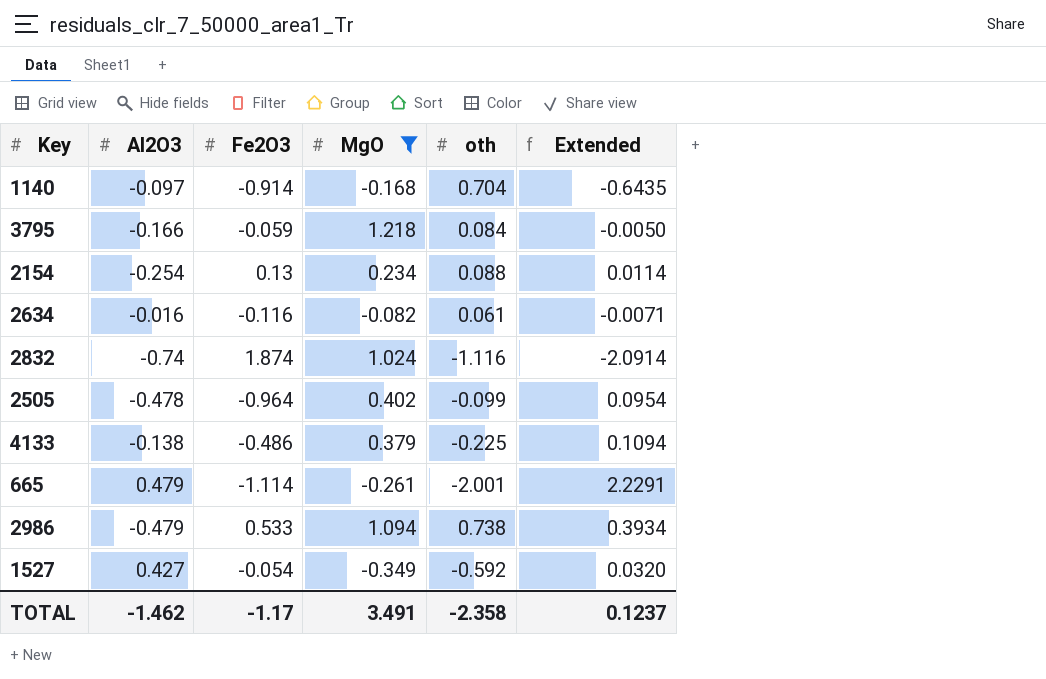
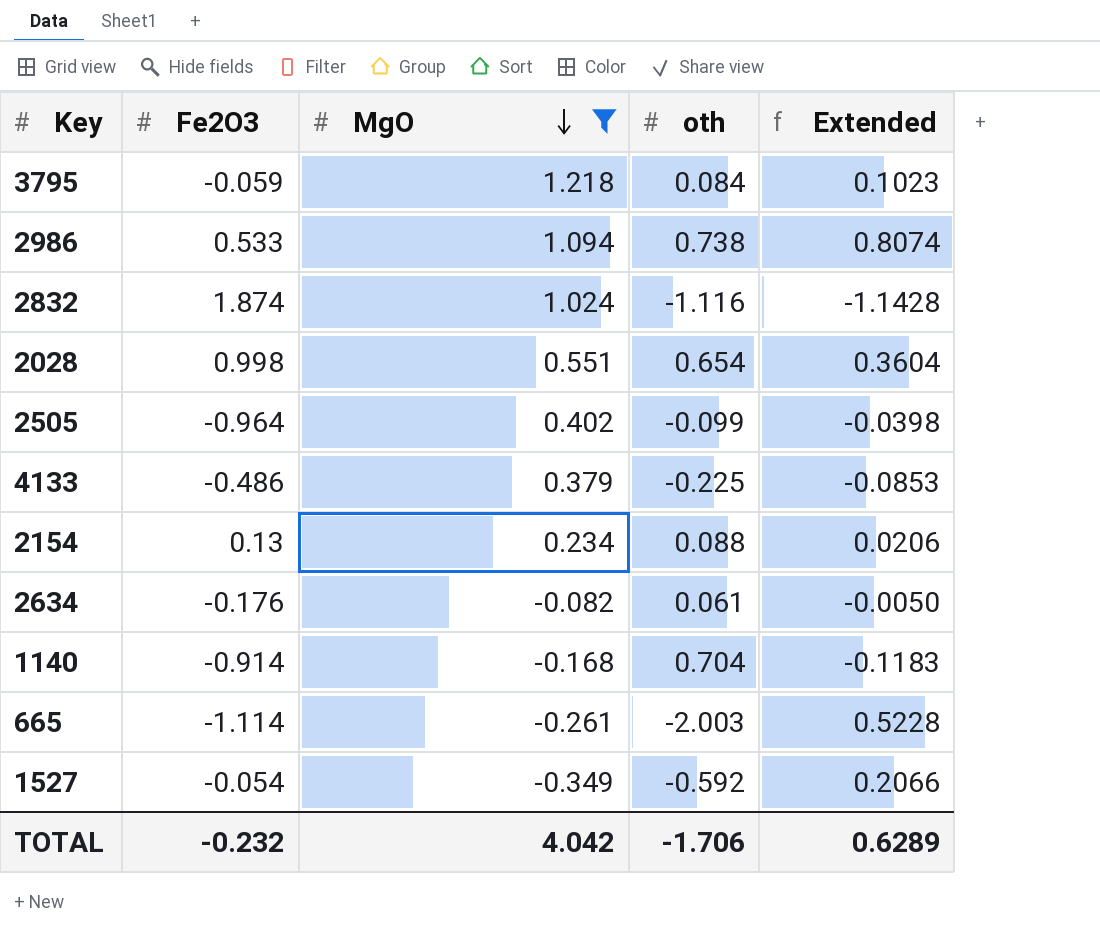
row order: none -> MgO descending
column Al2O3 | position: 2 -> none
column Extended | formula: [Fe2O3] * [oth] -> [MgO] * [oth]
row 2028: none -> 0.998 | 0.551 | 0.654 | 0.3604
2634 | Fe2O3: -0.116 -> -0.176
665 | oth: -2.001 -> -2.003
TOTAL | Fe2O3: -1.17 -> -0.232
TOTAL | MgO: 3.491 -> 4.042
TOTAL | oth: -2.358 -> -1.706
TOTAL | Extended: 0.1237 -> 0.6289

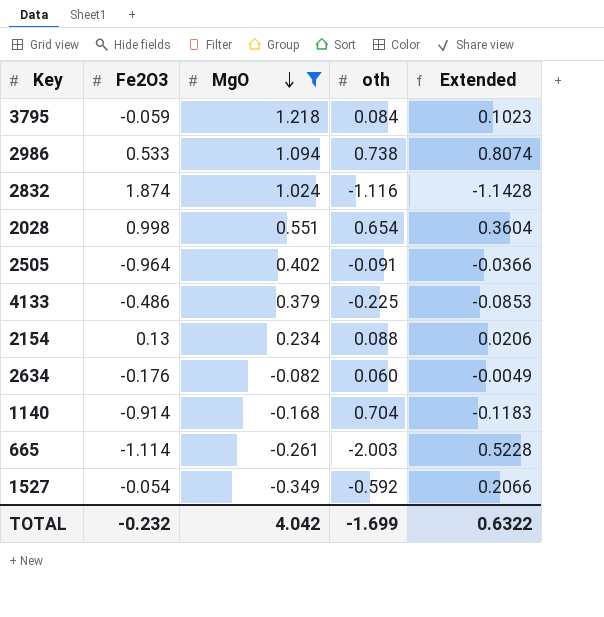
2505 | oth: -0.099 -> -0.091
2505 | Extended: -0.0398 -> -0.0366
2634 | oth: 0.061 -> 0.060
2634 | Extended: -0.0050 -> -0.0049
TOTAL | oth: -1.706 -> -1.699
TOTAL | Extended: 0.6289 -> 0.6322

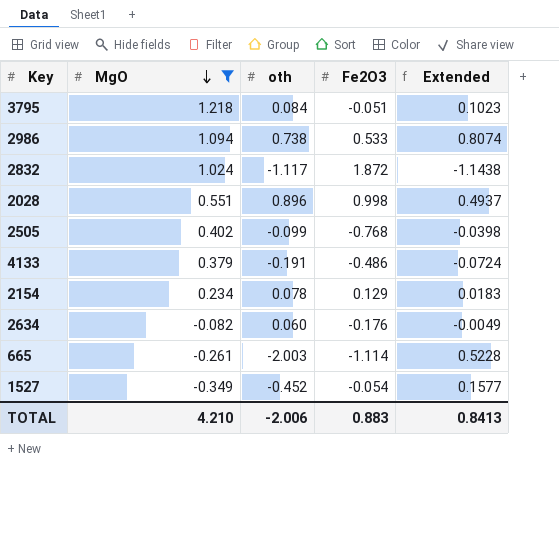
column Fe2O3 | position: 2 -> 4
row 1140: -0.914 | -0.168 | 0.704 | -0.1183 -> none
3795 | Fe2O3: -0.059 -> -0.051
2832 | oth: -1.116 -> -1.117
2832 | Fe2O3: 1.874 -> 1.872
2832 | Extended: -1.1428 -> -1.1438
2028 | oth: 0.654 -> 0.896
2028 | Extended: 0.3604 -> 0.4937
2505 | oth: -0.091 -> -0.099
2505 | Fe2O3: -0.964 -> -0.768
2505 | Extended: -0.0366 -> -0.0398
4133 | oth: -0.225 -> -0.191
4133 | Extended: -0.0853 -> -0.0724
2154 | oth: 0.088 -> 0.078
2154 | Fe2O3: 0.13 -> 0.129
2154 | Extended: 0.0206 -> 0.0183
1527 | oth: -0.592 -> -0.452
1527 | Extended: 0.2066 -> 0.1577
TOTAL | MgO: 4.042 -> 4.210
TOTAL | oth: -1.699 -> -2.006
TOTAL | Fe2O3: -0.232 -> 0.883
TOTAL | Extended: 0.6322 -> 0.8413

